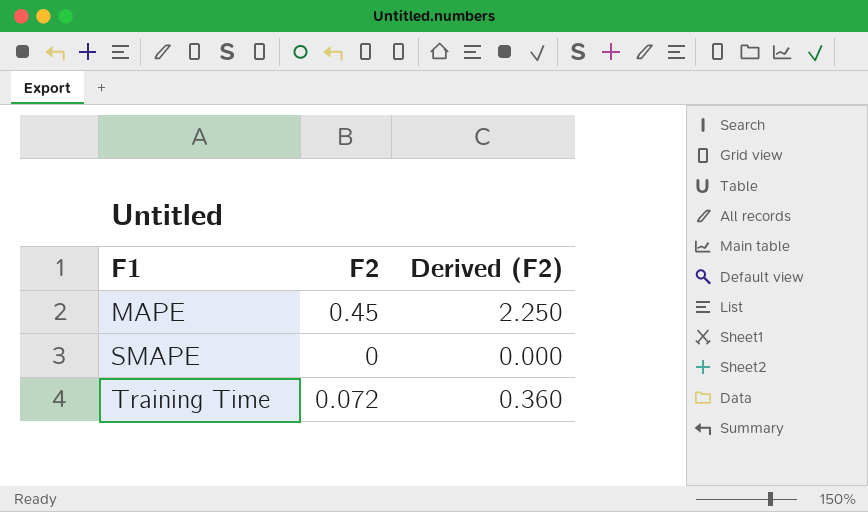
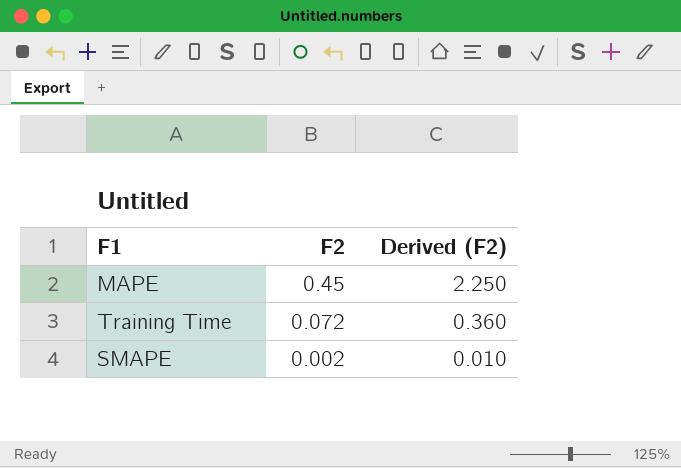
row order: F1 ascending -> F2 descending
SMAPE | F2: 0 -> 0.002
SMAPE | Derived (F2): 0.000 -> 0.010

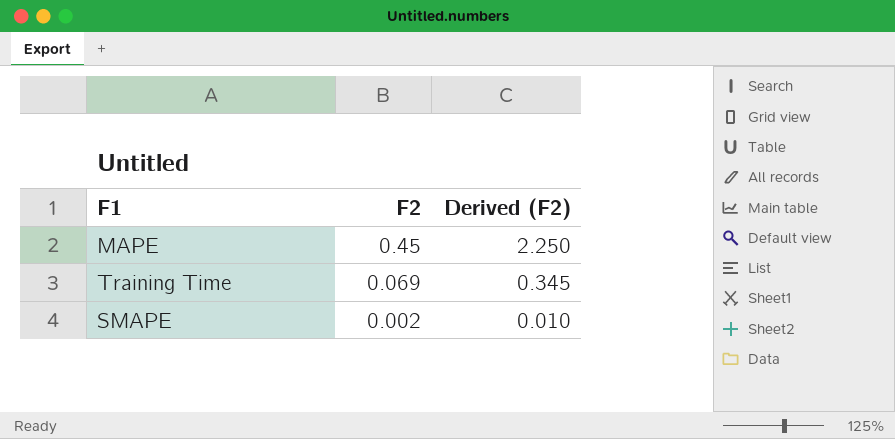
Training Time | F2: 0.072 -> 0.069
Training Time | Derived (F2): 0.360 -> 0.345

